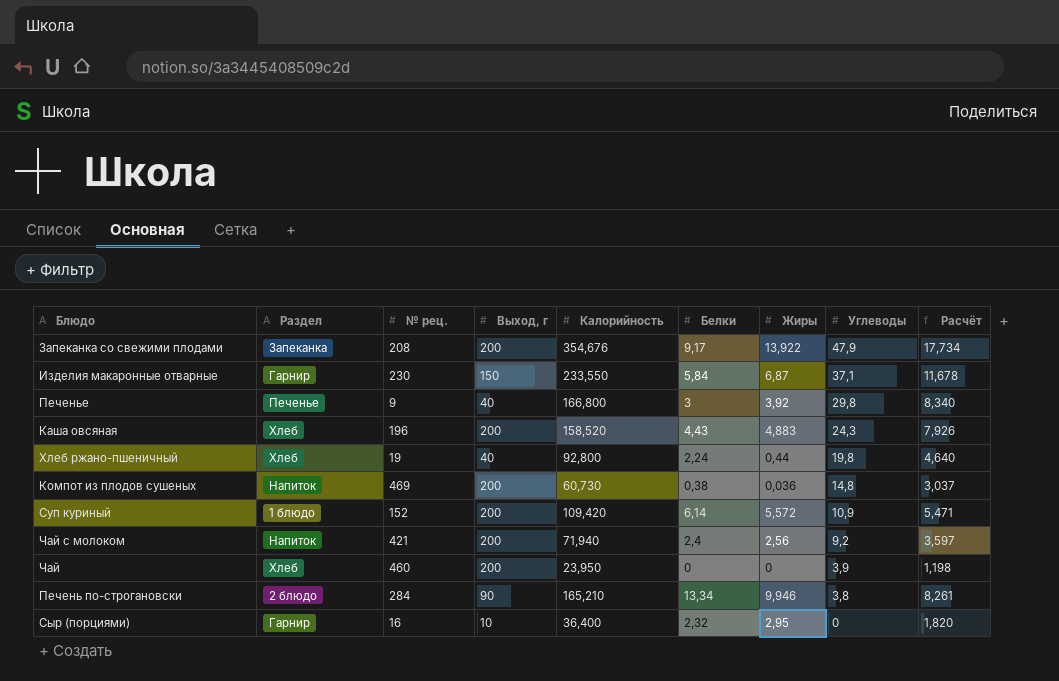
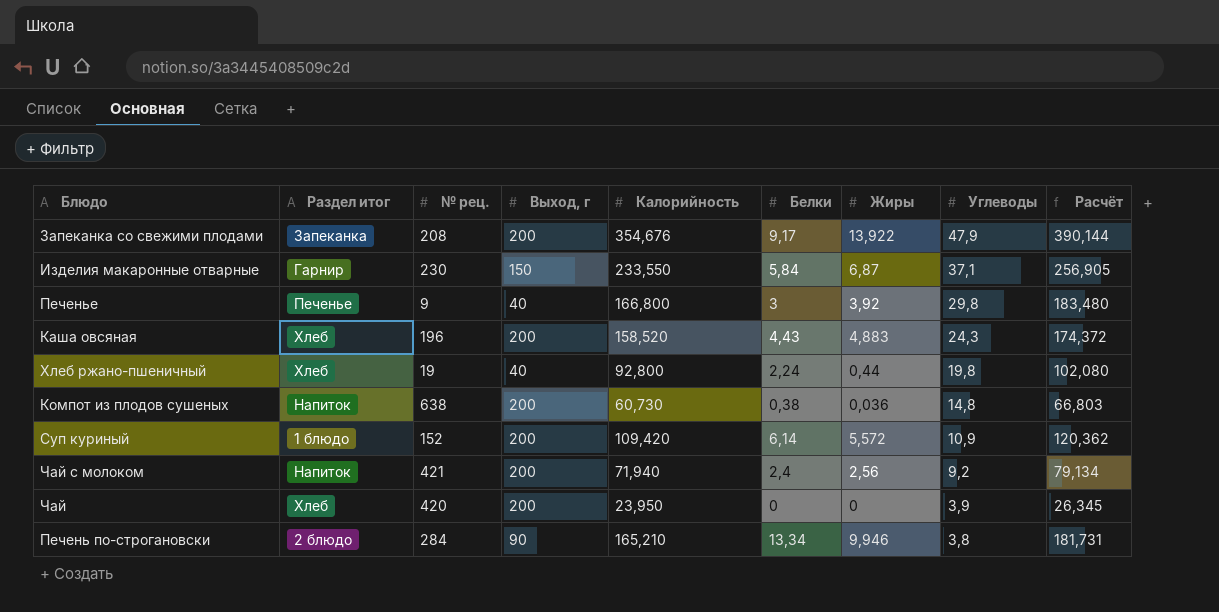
column name: Раздел -> Раздел итог
column Расчёт | formula: [Калорийность] * 0,05 -> [Калорийность] * 1,1
row Сыр (порциями): Гарнир | 16 | 10 | 36,400 | 2,32 | 2,95 | 0 | 1,820 -> none
Компот из плодов сушеных | № рец.: 469 -> 638
Чай | № рец.: 460 -> 420

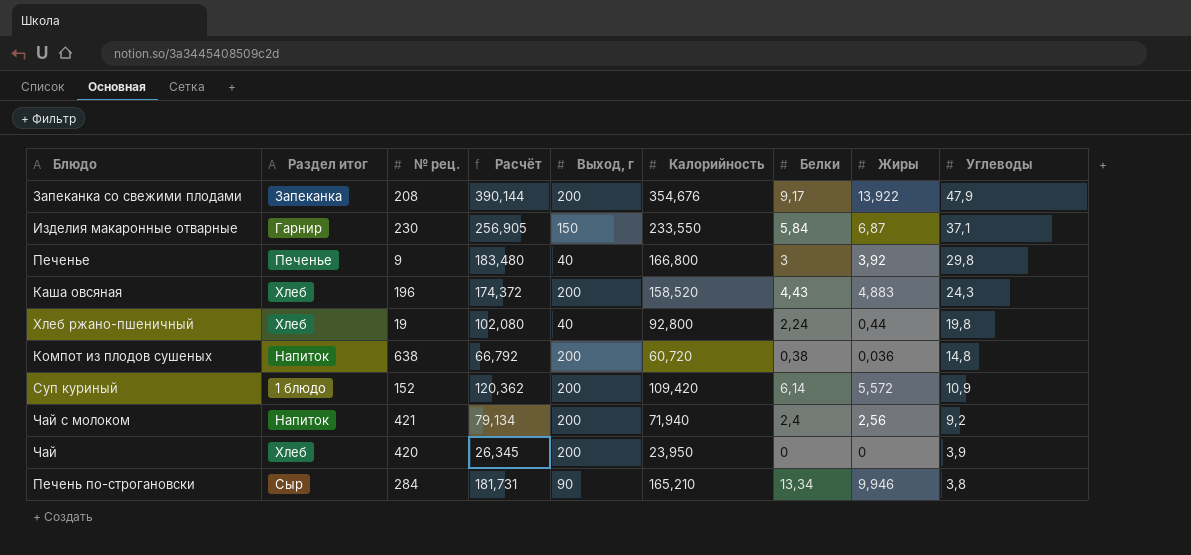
column Расчёт | position: 9 -> 4
Компот из плодов сушеных | Расчёт: 66,803 -> 66,792
Компот из плодов сушеных | Калорийность: 60,730 -> 60,720
Печень по-строгановски | Раздел итог: 2 блюдо -> Сыр

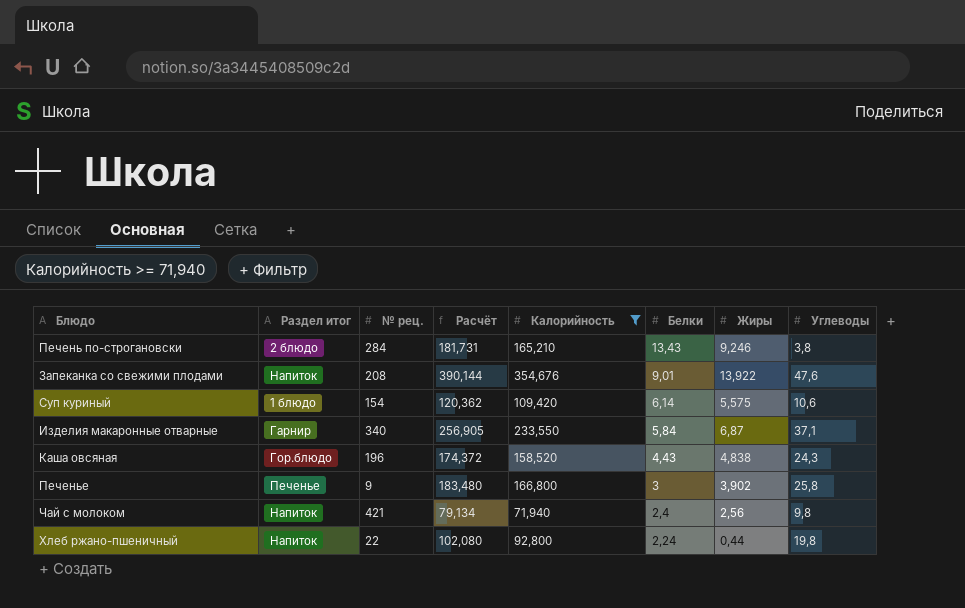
filter: none -> Калорийность >= 71,940
row order: Углеводы descending -> Белки descending
column Выход, г | position: 5 -> none
Печень по-строгановски | Раздел итог: Сыр -> 2 блюдо
Печень по-строгановски | Белки: 13,34 -> 13,43
Печень по-строгановски | Жиры: 9,946 -> 9,246
Запеканка со свежими плодами | Раздел итог: Запеканка -> Напиток
Запеканка со свежими плодами | Белки: 9,17 -> 9,01
Запеканка со свежими плодами | Углеводы: 47,9 -> 47,6
Суп куриный | № рец.: 152 -> 154
Суп куриный | Жиры: 5,572 -> 5,575
Суп куриный | Углеводы: 10,9 -> 10,6
Изделия макаронные отварные | № рец.: 230 -> 340
Каша овсяная | Раздел итог: Хлеб -> Гор.блюдо
Каша овсяная | Жиры: 4,883 -> 4,838
Печенье | Жиры: 3,92 -> 3,902
Печенье | Углеводы: 29,8 -> 25,8
Чай с молоком | Углеводы: 9,2 -> 9,8
Хлеб ржано-пшеничный | Раздел итог: Хлеб -> Напиток
Хлеб ржано-пшеничный | № рец.: 19 -> 22

